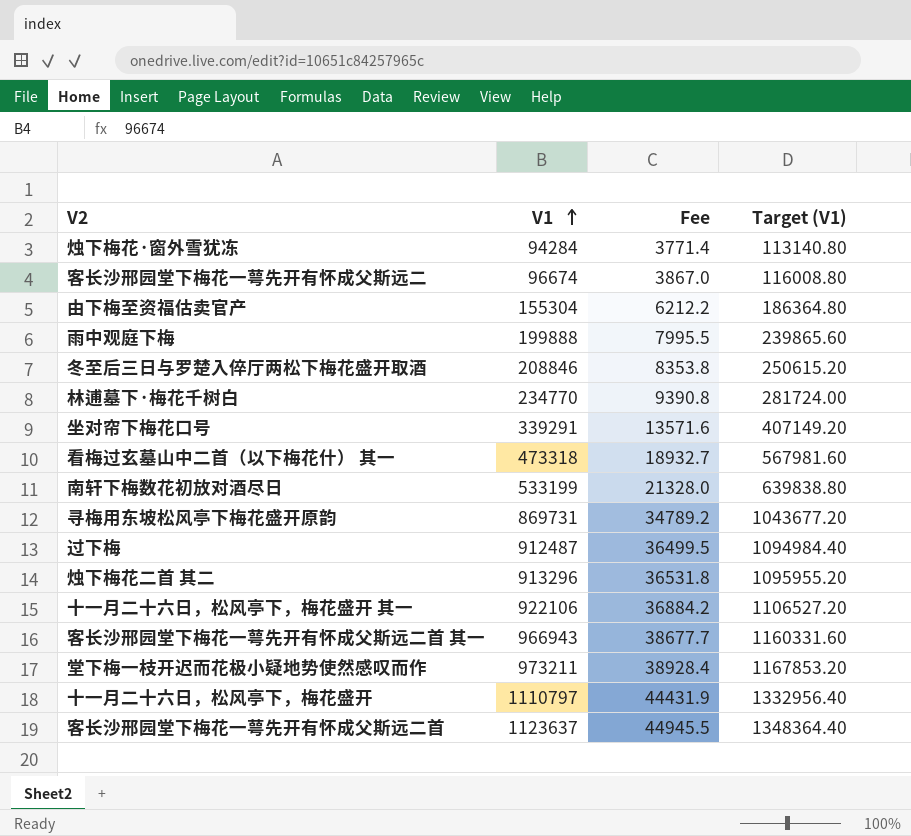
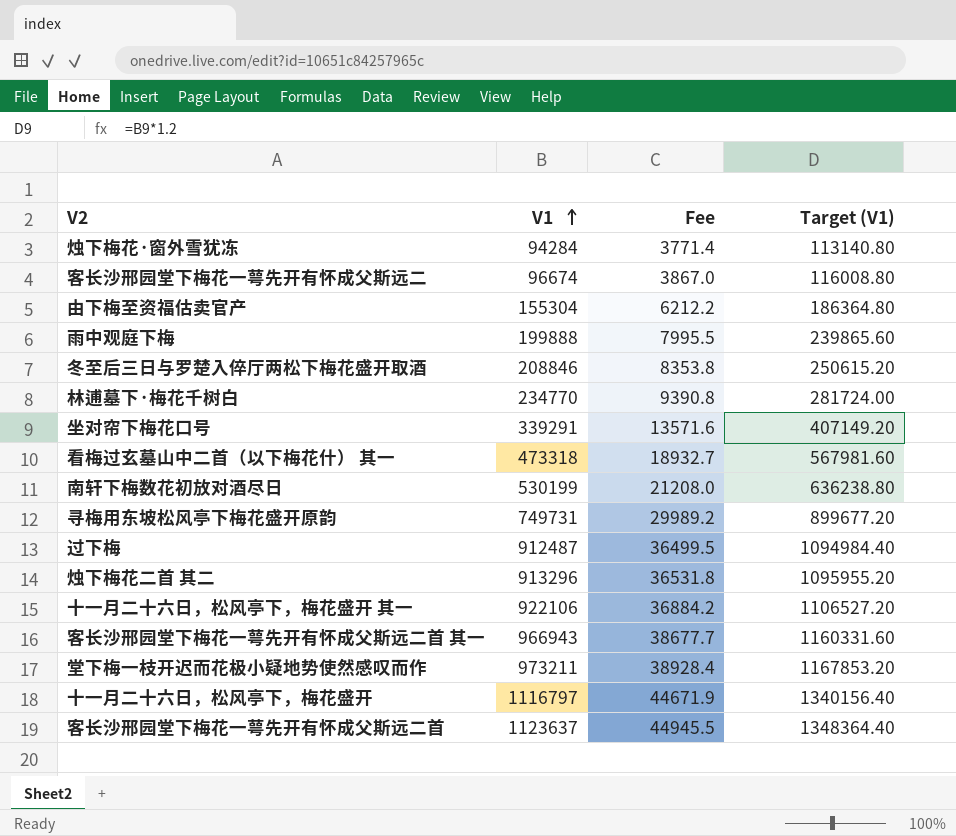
南轩下梅数花初放对酒尽日 | V1: 533199 -> 530199
南轩下梅数花初放对酒尽日 | Fee: 21328.0 -> 21208.0
南轩下梅数花初放对酒尽日 | Target (V1): 639838.80 -> 636238.80
寻梅用东坡松风亭下梅花盛开原韵 | V1: 869731 -> 749731
寻梅用东坡松风亭下梅花盛开原韵 | Fee: 34789.2 -> 29989.2
寻梅用东坡松风亭下梅花盛开原韵 | Target (V1): 1043677.20 -> 899677.20
十一月二十六日，松风亭下，梅花盛开 | V1: 1110797 -> 1116797
十一月二十六日，松风亭下，梅花盛开 | Fee: 44431.9 -> 44671.9
十一月二十六日，松风亭下，梅花盛开 | Target (V1): 1332956.40 -> 1340156.40

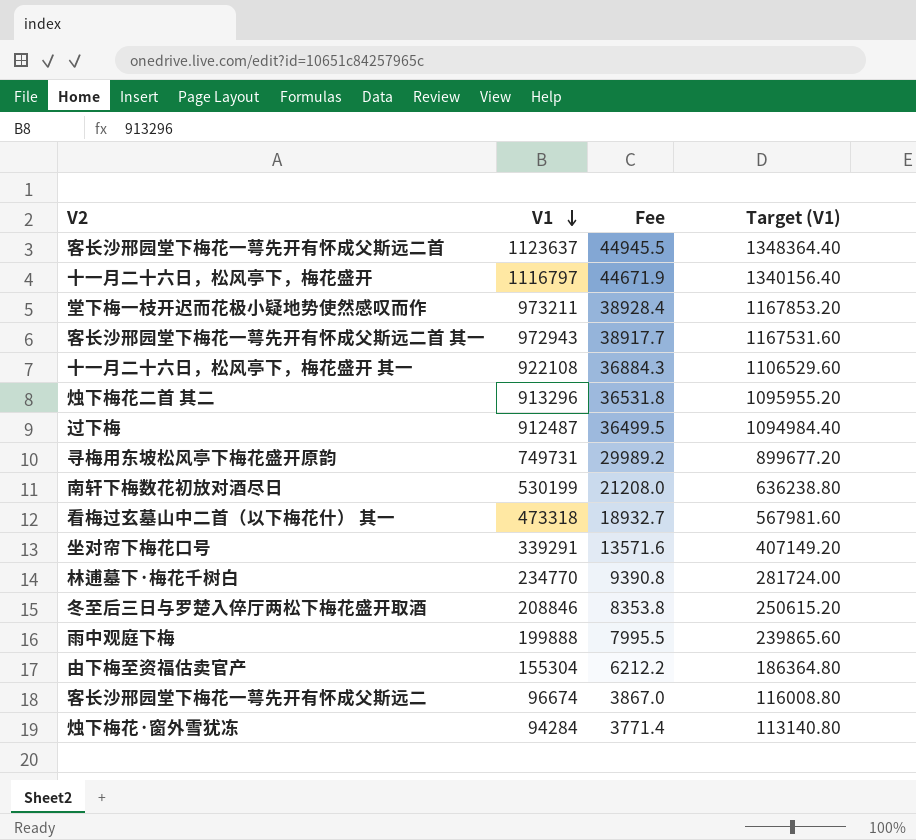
row order: V1 ascending -> V1 descending
客长沙邢园堂下梅花一萼先开有怀成父斯远二首 其一 | V1: 966943 -> 972943
客长沙邢园堂下梅花一萼先开有怀成父斯远二首 其一 | Fee: 38677.7 -> 38917.7
客长沙邢园堂下梅花一萼先开有怀成父斯远二首 其一 | Target (V1): 1160331.60 -> 1167531.60
十一月二十六日，松风亭下，梅花盛开 其一 | V1: 922106 -> 922108
十一月二十六日，松风亭下，梅花盛开 其一 | Fee: 36884.2 -> 36884.3
十一月二十六日，松风亭下，梅花盛开 其一 | Target (V1): 1106527.20 -> 1106529.60

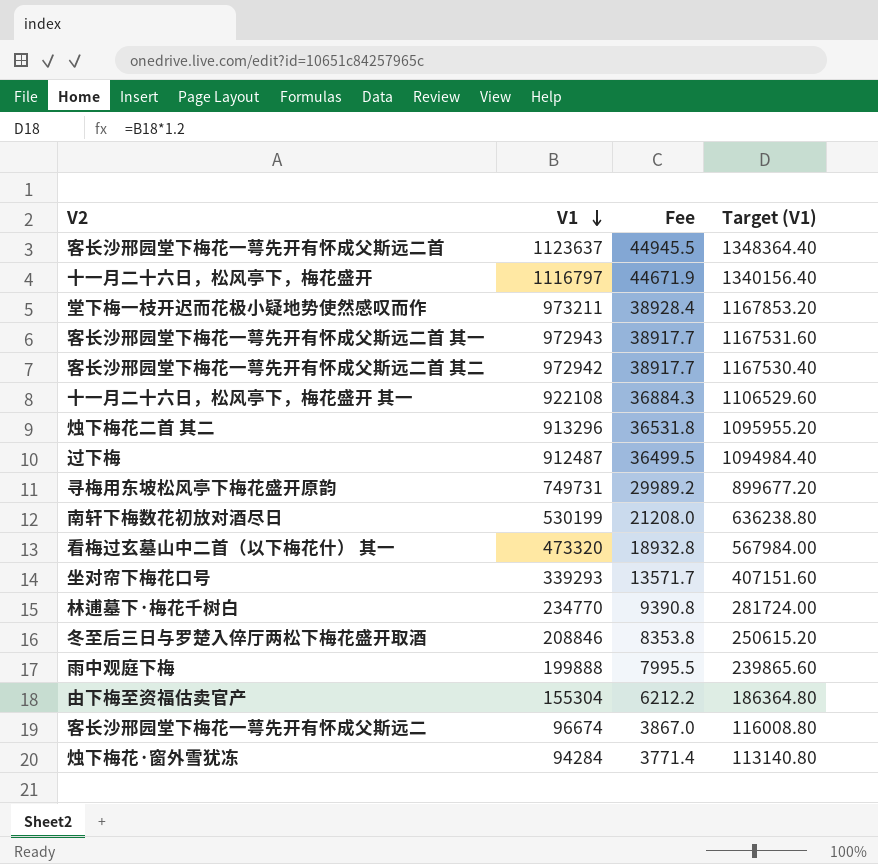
row 客长沙邢园堂下梅花一萼先开有怀成父斯远二首 其二: none -> 972942 | 38917.7 | 1167530.40
看梅过玄墓山中二首（以下梅花什） 其一 | V1: 473318 -> 473320
看梅过玄墓山中二首（以下梅花什） 其一 | Fee: 18932.7 -> 18932.8
看梅过玄墓山中二首（以下梅花什） 其一 | Target (V1): 567981.60 -> 567984.00
坐对帘下梅花口号 | V1: 339291 -> 339293
坐对帘下梅花口号 | Fee: 13571.6 -> 13571.7
坐对帘下梅花口号 | Target (V1): 407149.20 -> 407151.60

